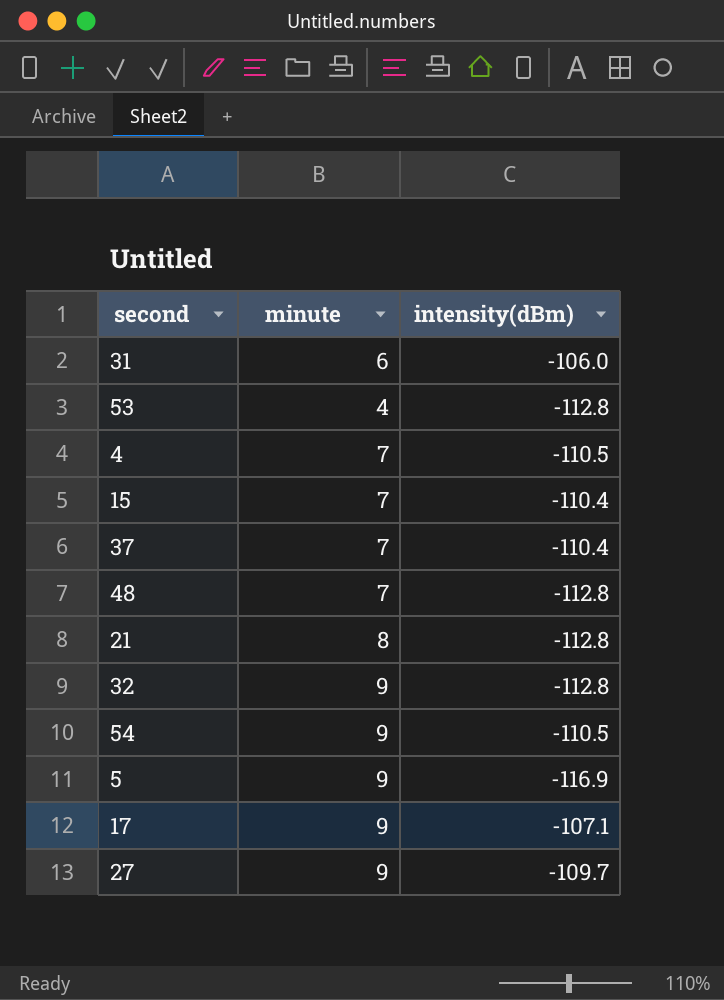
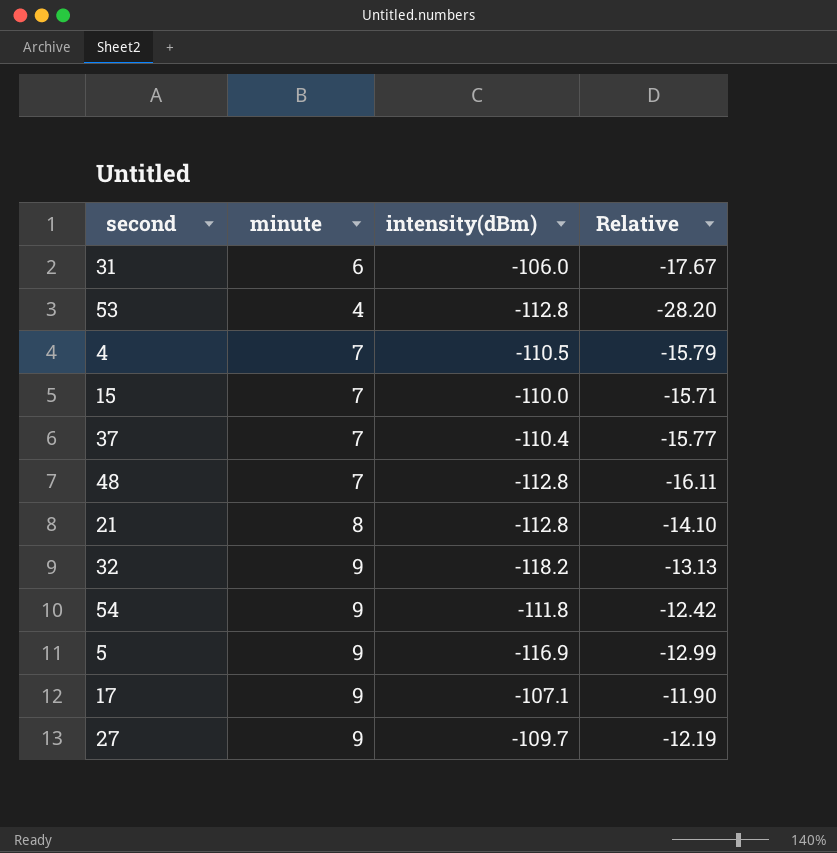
column Relative | formula: none -> [intensity(dBm)] / [minute]
15 | intensity(dBm): -110.4 -> -110.0
32 | intensity(dBm): -112.8 -> -118.2
54 | intensity(dBm): -110.5 -> -111.8

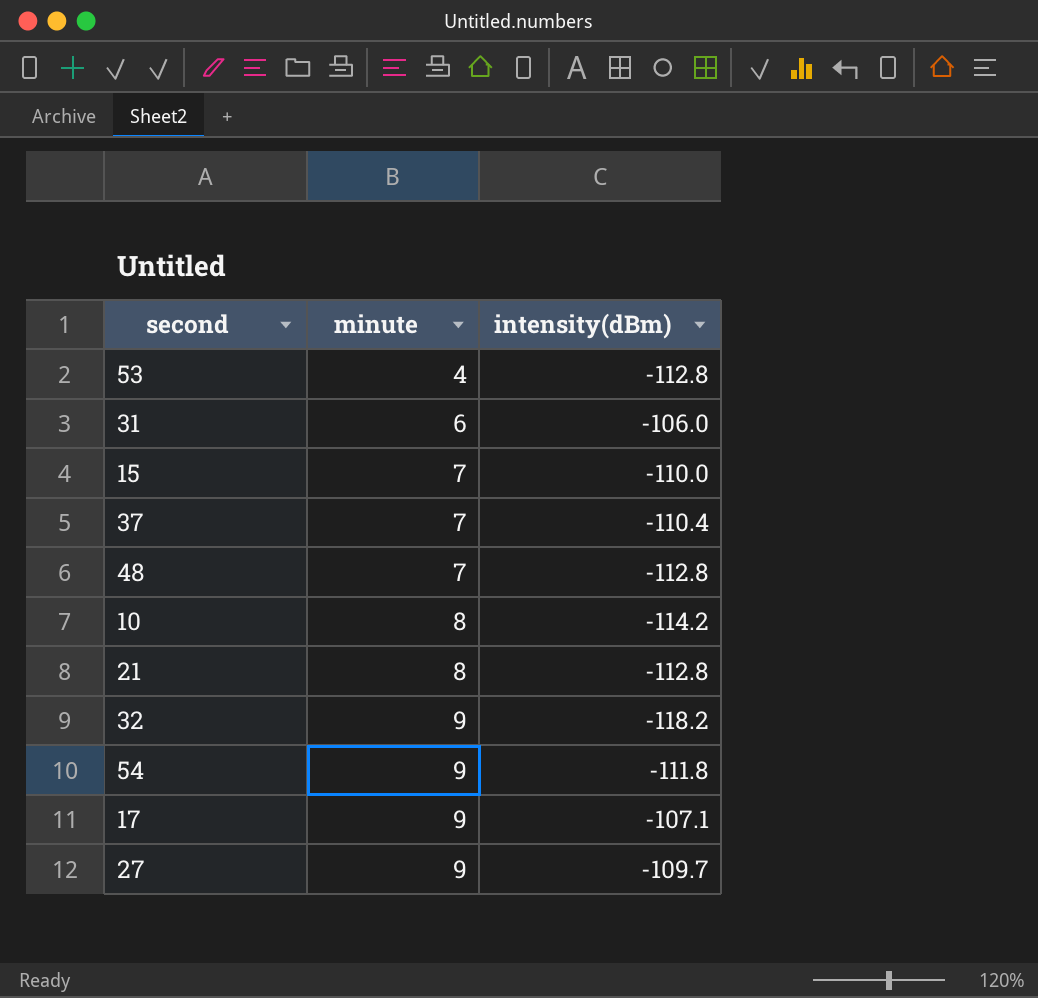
row order: none -> minute ascending
column Relative | formula: [intensity(dBm)] / [minute] -> none
row 4: 7 | -110.5 | -15.79 -> none
row 5: 9 | -116.9 | -12.99 -> none
row 10: none -> 8 | -114.2

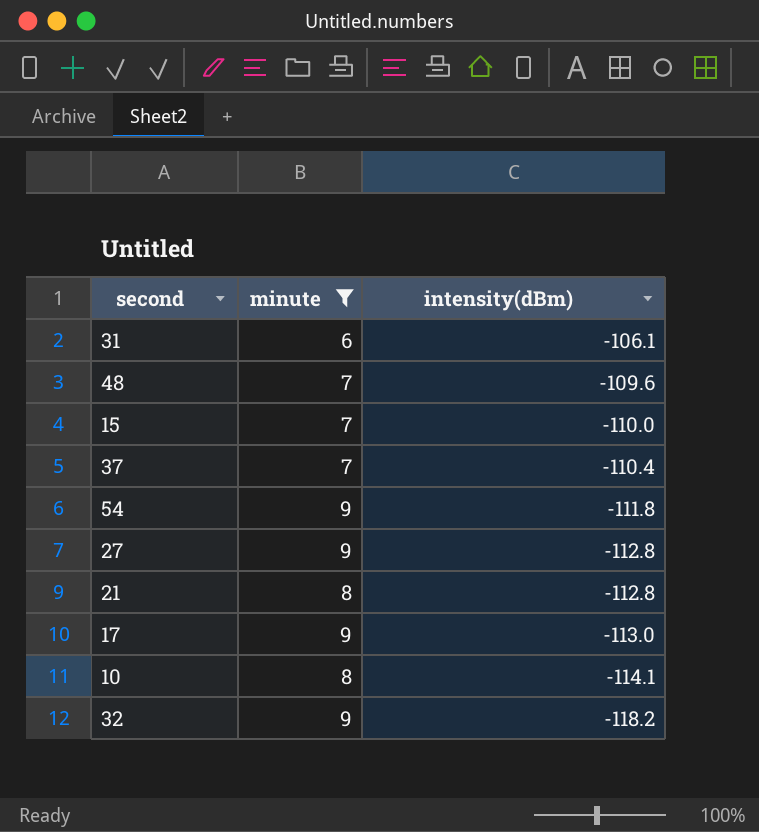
filter: none -> minute != 4
row order: minute ascending -> intensity(dBm) descending
31 | intensity(dBm): -106.0 -> -106.1
48 | intensity(dBm): -112.8 -> -109.6
27 | intensity(dBm): -109.7 -> -112.8
17 | intensity(dBm): -107.1 -> -113.0
10 | intensity(dBm): -114.2 -> -114.1

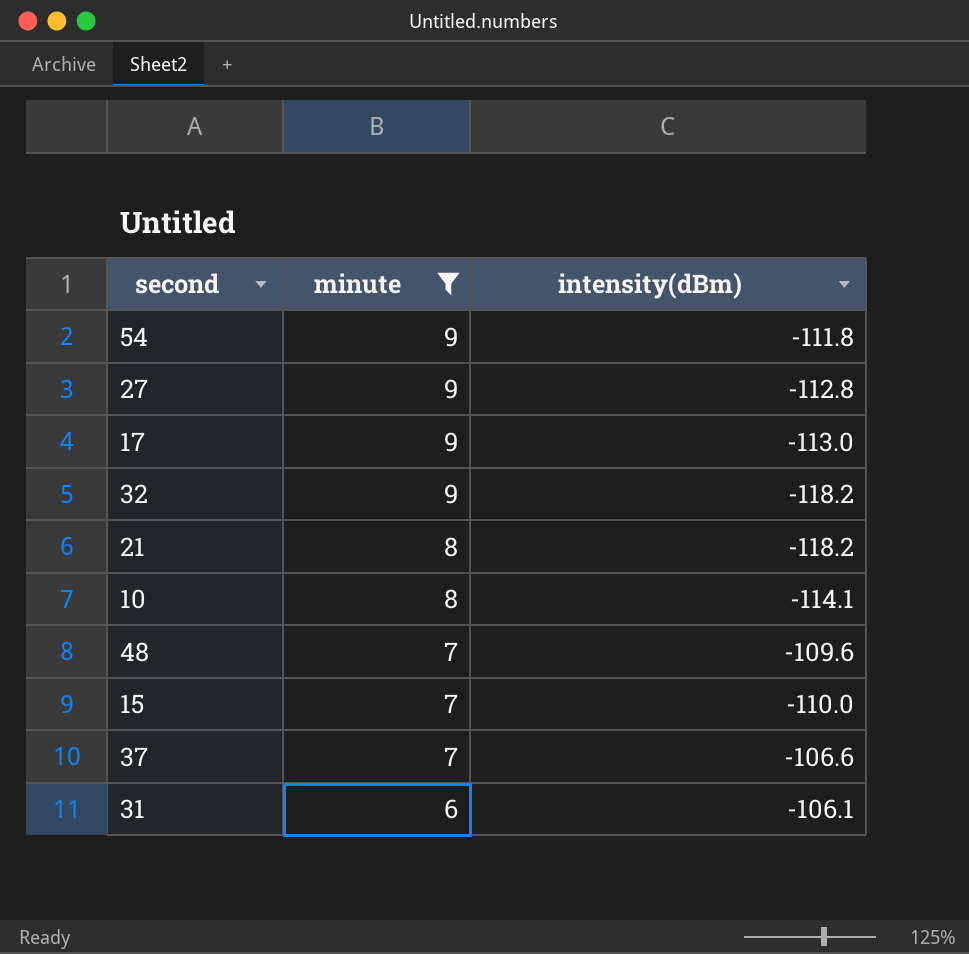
row order: intensity(dBm) descending -> minute descending
21 | intensity(dBm): -112.8 -> -118.2
37 | intensity(dBm): -110.4 -> -106.6

